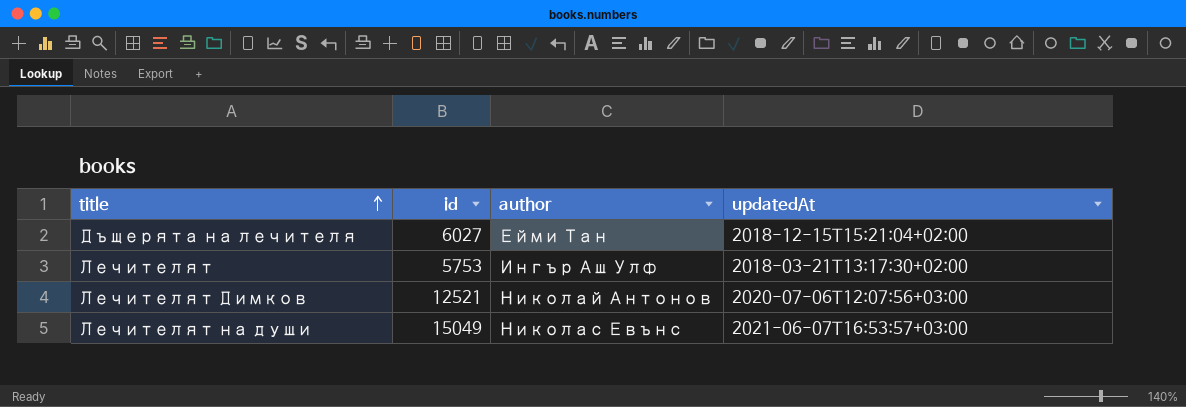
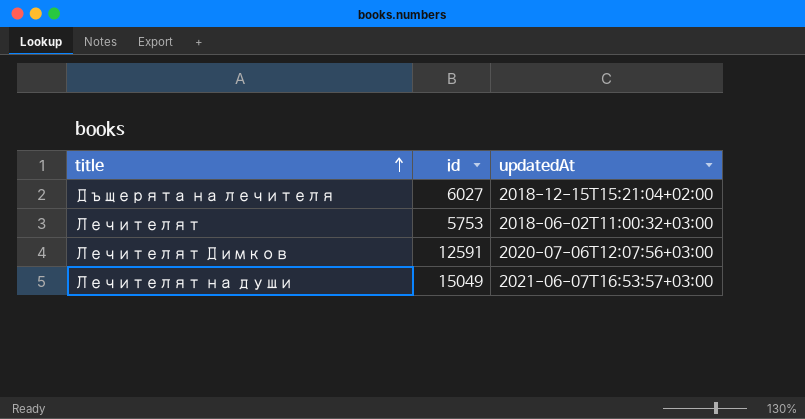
column author | position: 3 -> none
Лечителят | updatedAt: 2018-03-21T13:17:30+02:00 -> 2018-06-02T11:00:32+03:00
Лечителят Димков | id: 12521 -> 12591

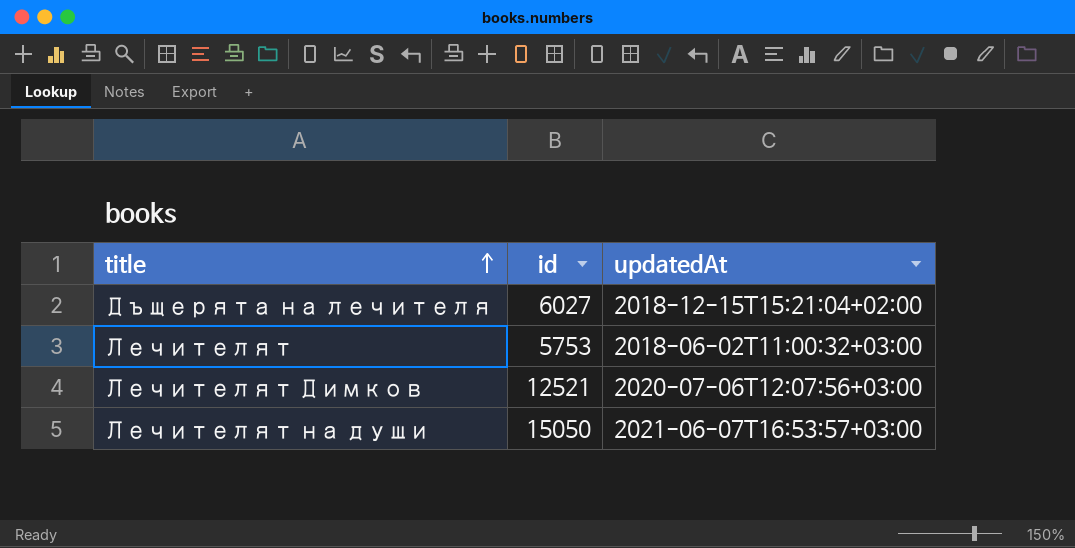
Лечителят Димков | id: 12591 -> 12521
Лечителят на души | id: 15049 -> 15050

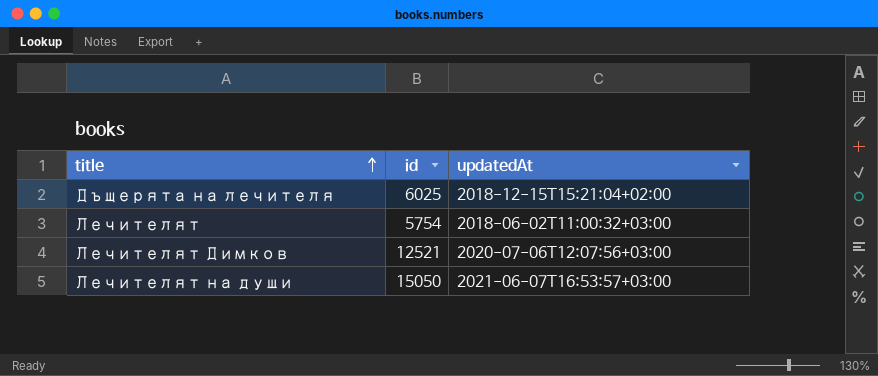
Дъщерята на лечителя | id: 6027 -> 6025
Лечителят | id: 5753 -> 5754

